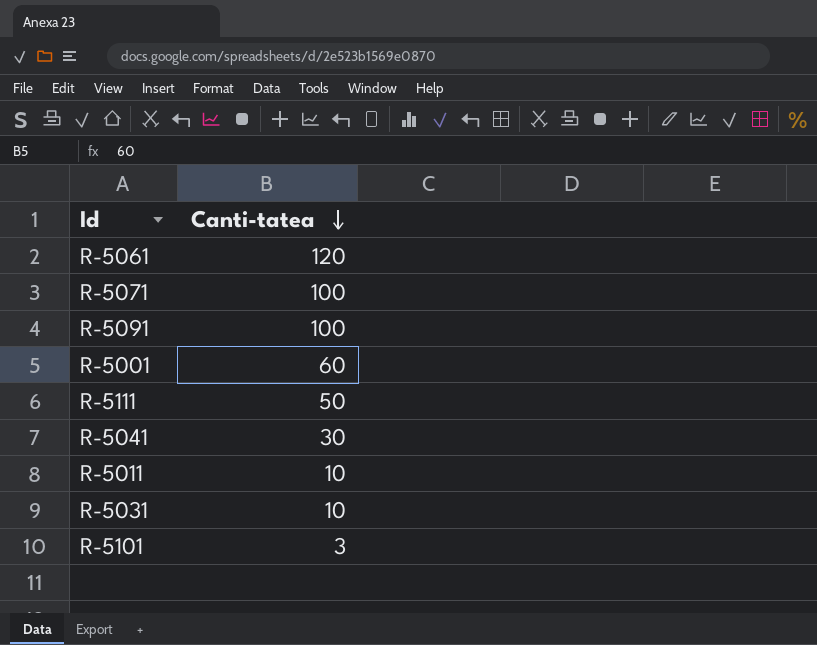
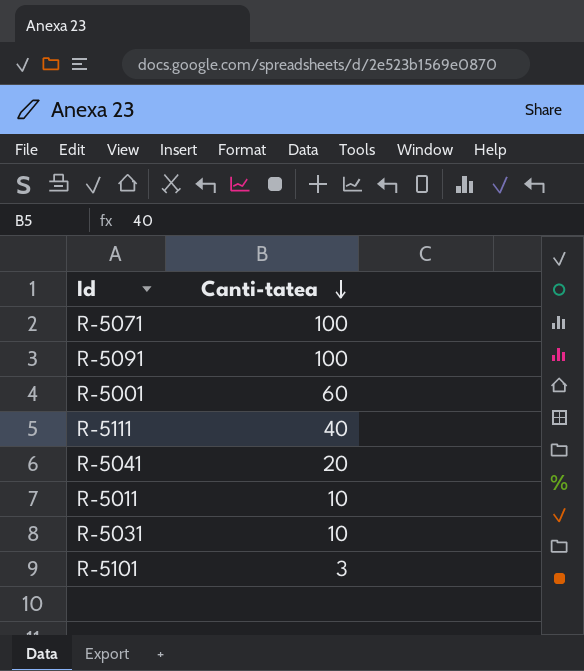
row R-5061: 120 -> none
R-5111 | Canti-tatea: 50 -> 40
R-5041 | Canti-tatea: 30 -> 20

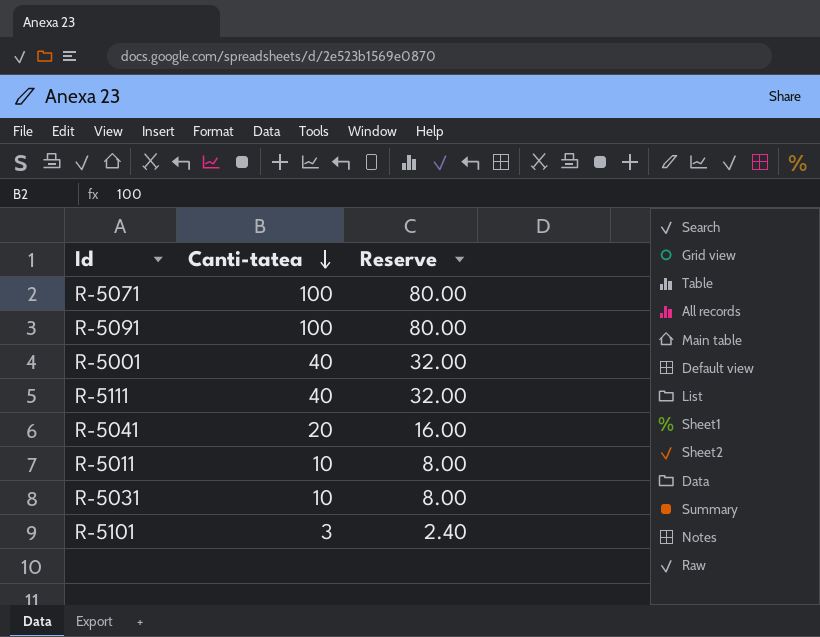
column Reserve | formula: none -> [Canti-tatea] * 0.8
R-5001 | Canti-tatea: 60 -> 40

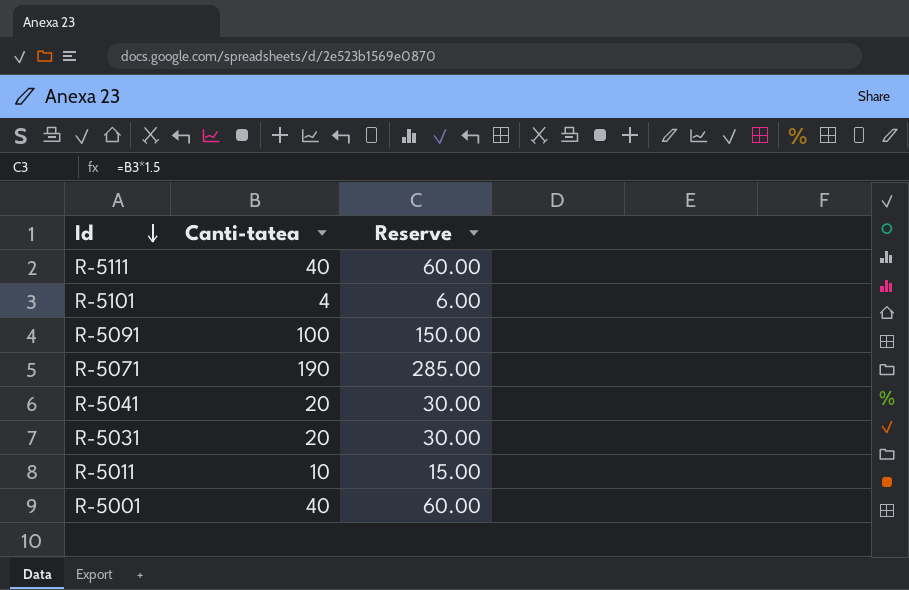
row order: Canti-tatea descending -> Id descending
column Reserve | formula: [Canti-tatea] * 0.8 -> [Canti-tatea] * 1.5
R-5101 | Canti-tatea: 3 -> 4
R-5071 | Canti-tatea: 100 -> 190
R-5031 | Canti-tatea: 10 -> 20

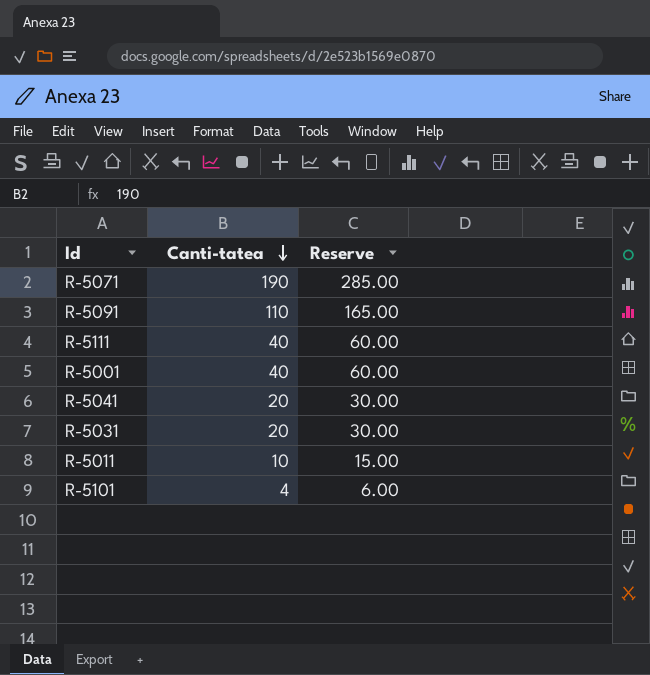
row order: Id descending -> Canti-tatea descending
R-5091 | Canti-tatea: 100 -> 110
R-5091 | Reserve: 150.00 -> 165.00

